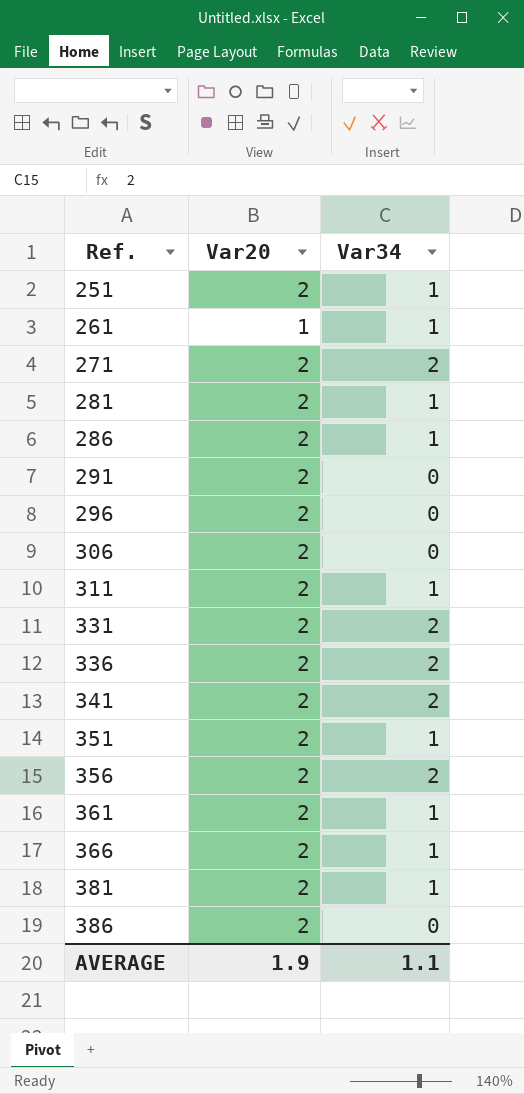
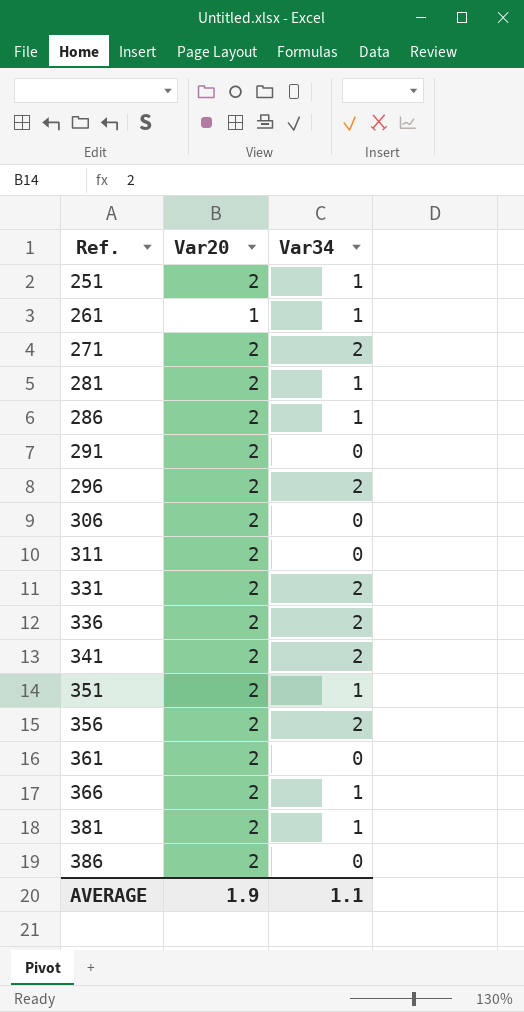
296 | Var34: 0 -> 2
311 | Var34: 1 -> 0
361 | Var34: 1 -> 0

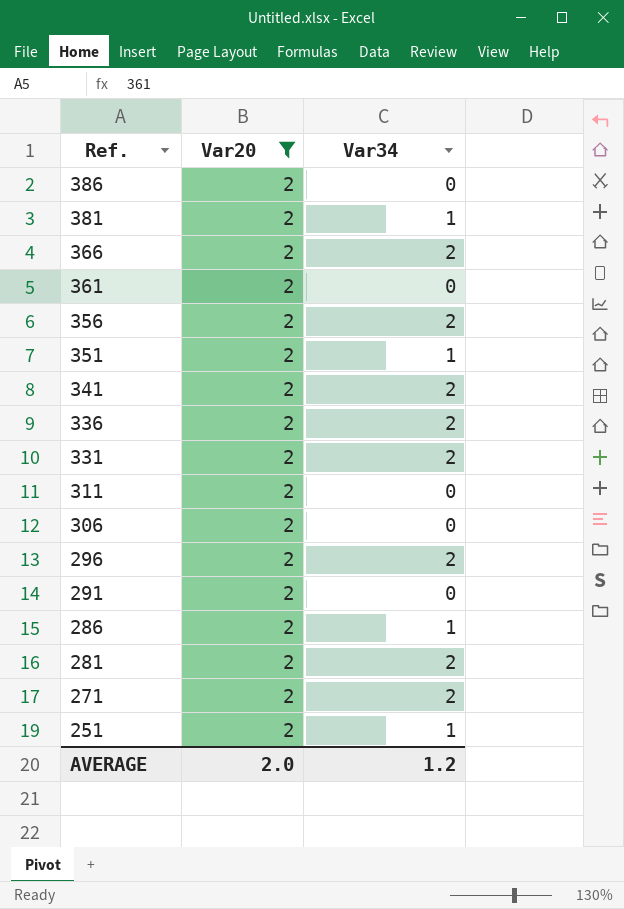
filter: none -> Var20 = 2
row order: Ref. ascending -> Ref. descending
366 | Var34: 1 -> 2
281 | Var34: 1 -> 2
AVERAGE | Var20: 1.9 -> 2.0
AVERAGE | Var34: 1.1 -> 1.2

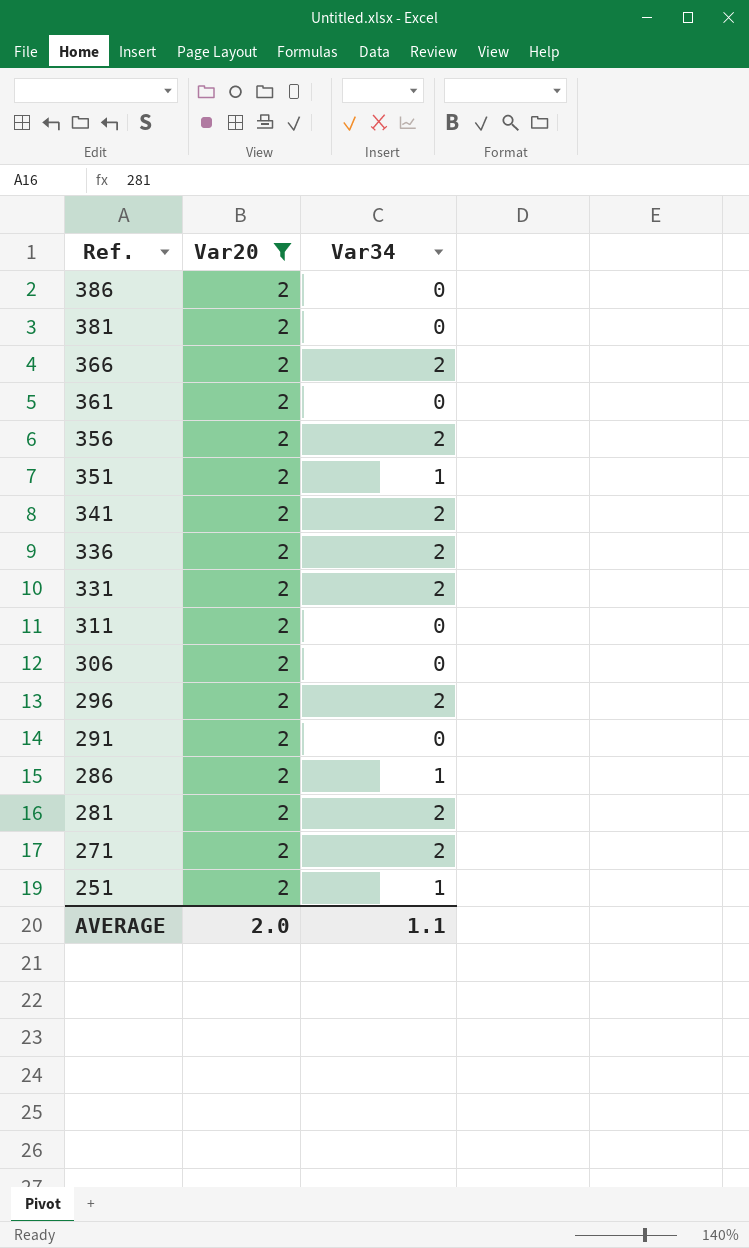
381 | Var34: 1 -> 0
AVERAGE | Var34: 1.2 -> 1.1

